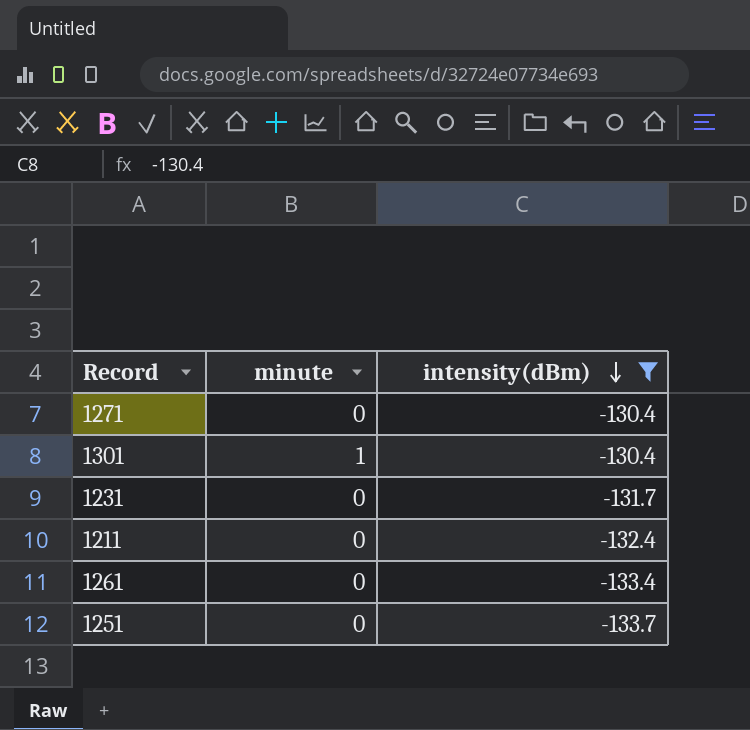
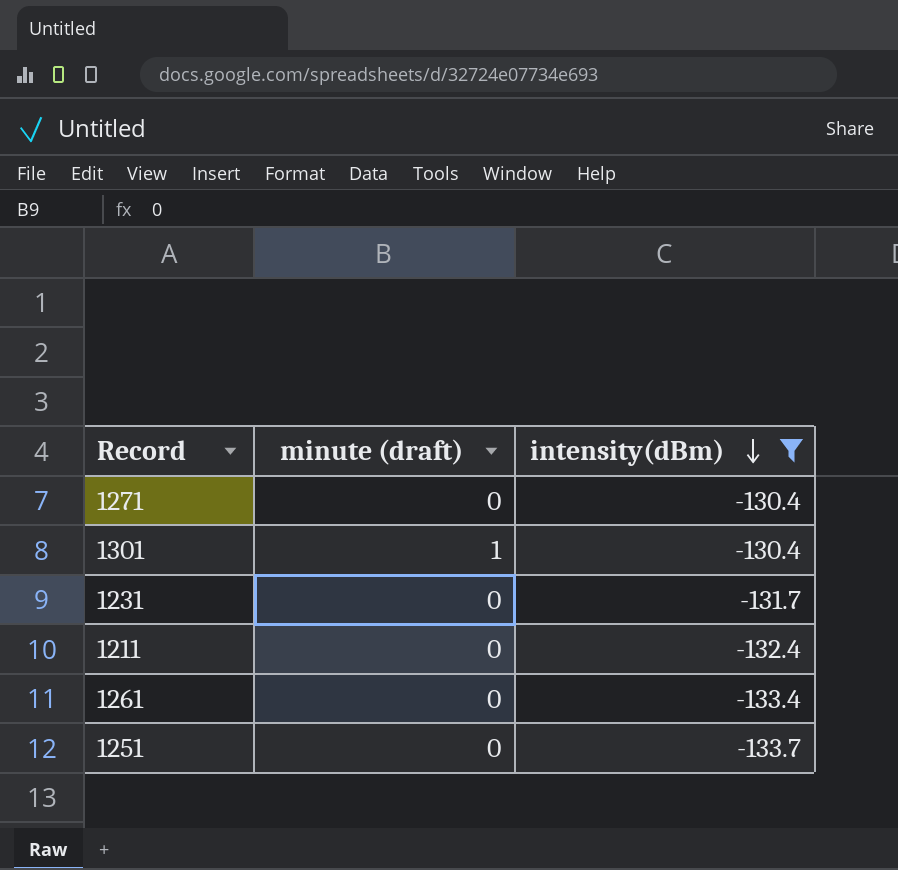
column name: minute -> minute (draft)

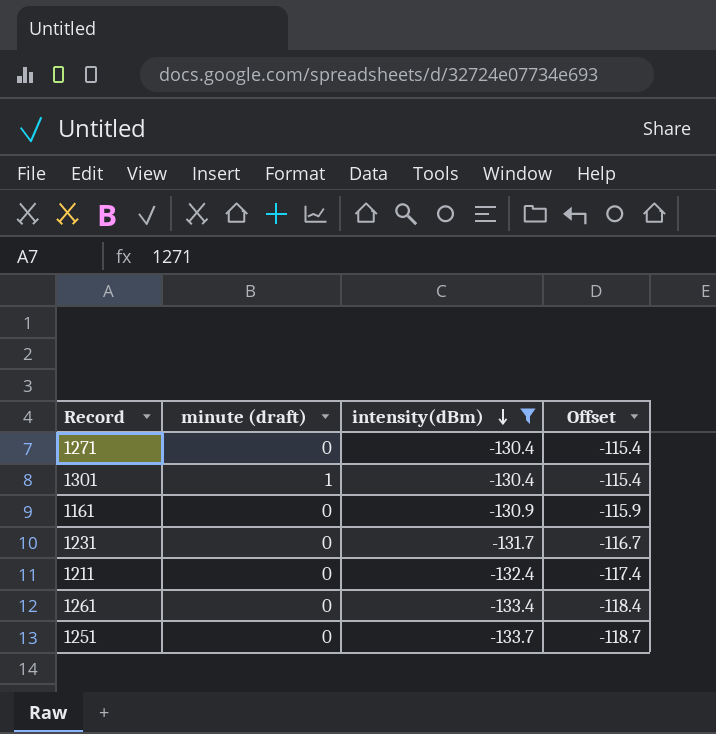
column Offset | formula: none -> [intensity(dBm)] + 15
row 1161: none -> 0 | -130.9 | -115.9

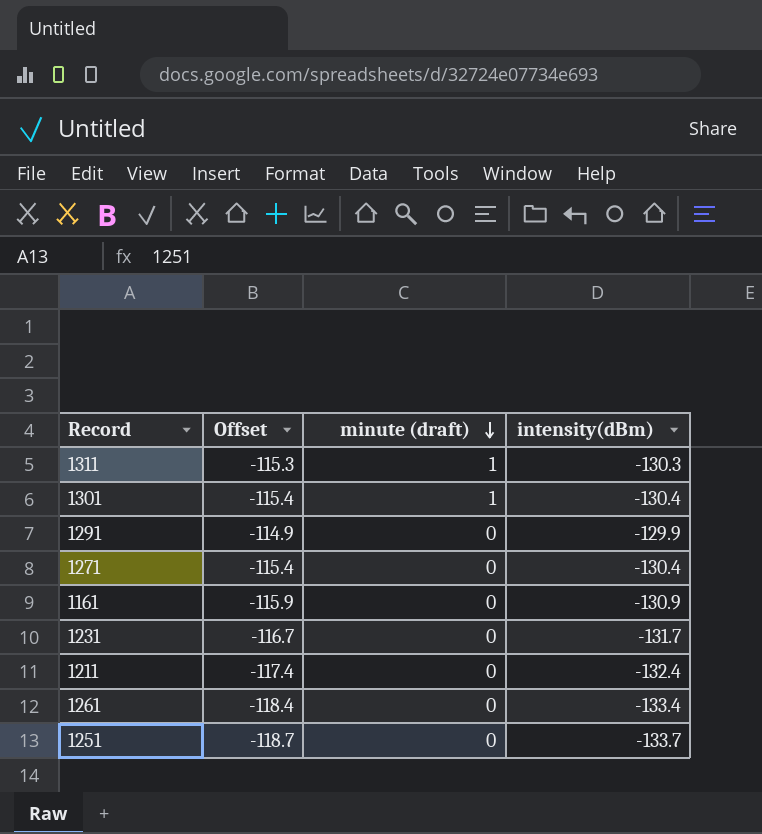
filter: intensity(dBm) <= -130.4 -> none
row order: intensity(dBm) descending -> minute (draft) descending
column Offset | position: 4 -> 2

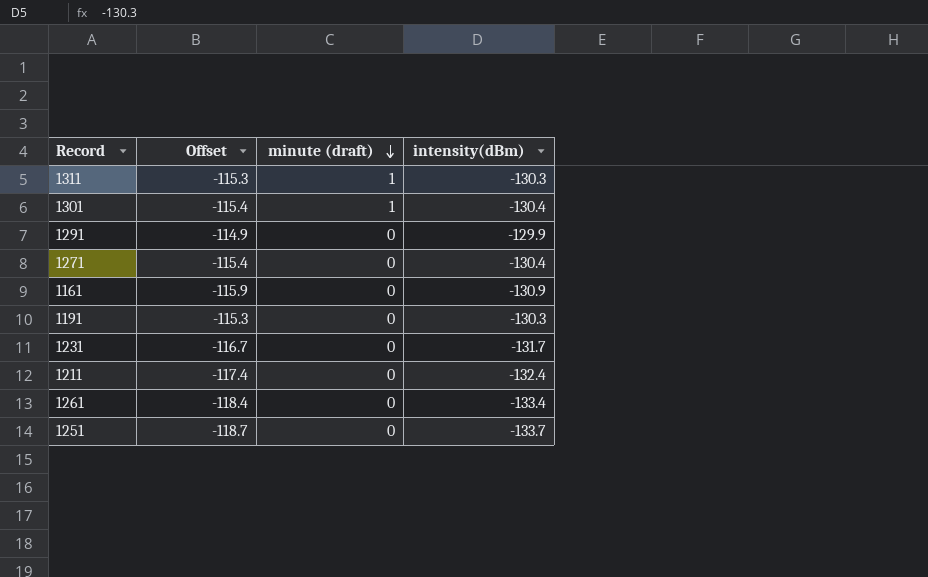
row 1191: none -> -115.3 | 0 | -130.3

